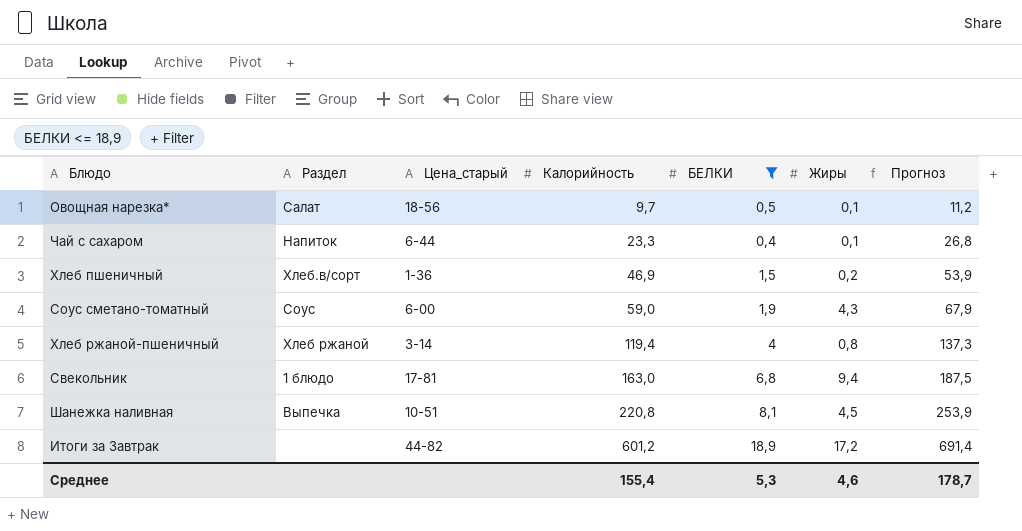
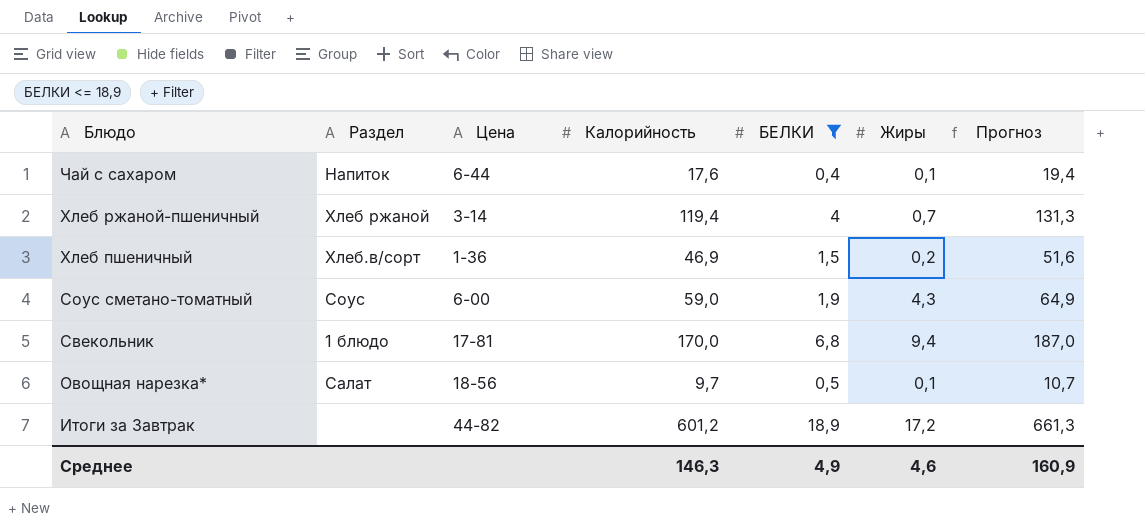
row order: Калорийность ascending -> Блюдо descending
column name: Цена_старый -> Цена
column Прогноз | formula: [Калорийность] * 1,15 -> [Калорийность] * 1,1
row Шанежка наливная: Выпечка | 10-51 | 220,8 | 8,1 | 4,5 | 253,9 -> none
Чай с сахаром | Калорийность: 23,3 -> 17,6
Хлеб ржаной-пшеничный | Жиры: 0,8 -> 0,7
Свекольник | Калорийность: 163,0 -> 170,0
Среднее | Калорийность: 155,4 -> 146,3
Среднее | БЕЛКИ: 5,3 -> 4,9
Среднее | Прогноз: 178,7 -> 160,9

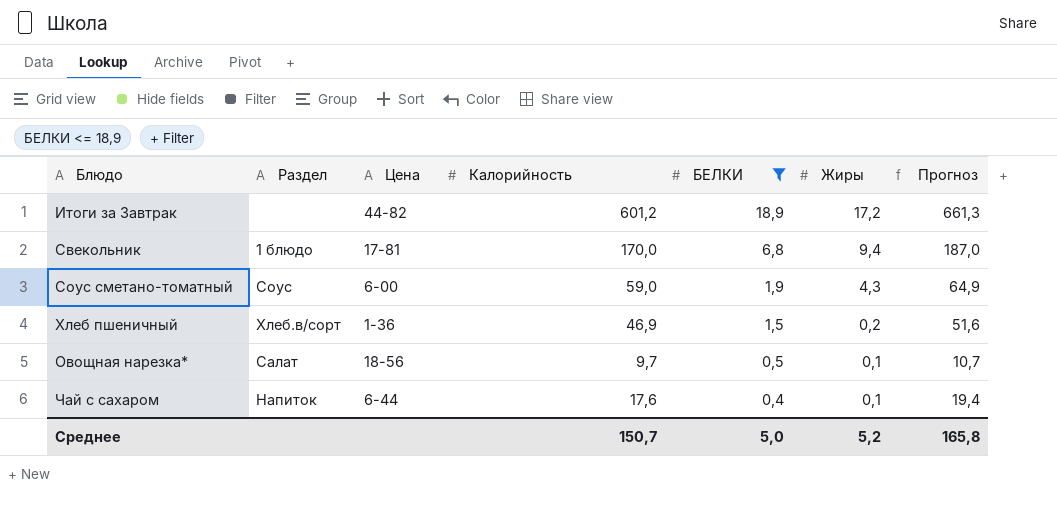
row order: Блюдо descending -> БЕЛКИ descending
row Хлеб ржаной-пшеничный: Хлеб ржаной | 3-14 | 119,4 | 4 | 0,7 | 131,3 -> none
Среднее | Калорийность: 146,3 -> 150,7
Среднее | БЕЛКИ: 4,9 -> 5,0
Среднее | Жиры: 4,6 -> 5,2
Среднее | Прогноз: 160,9 -> 165,8

